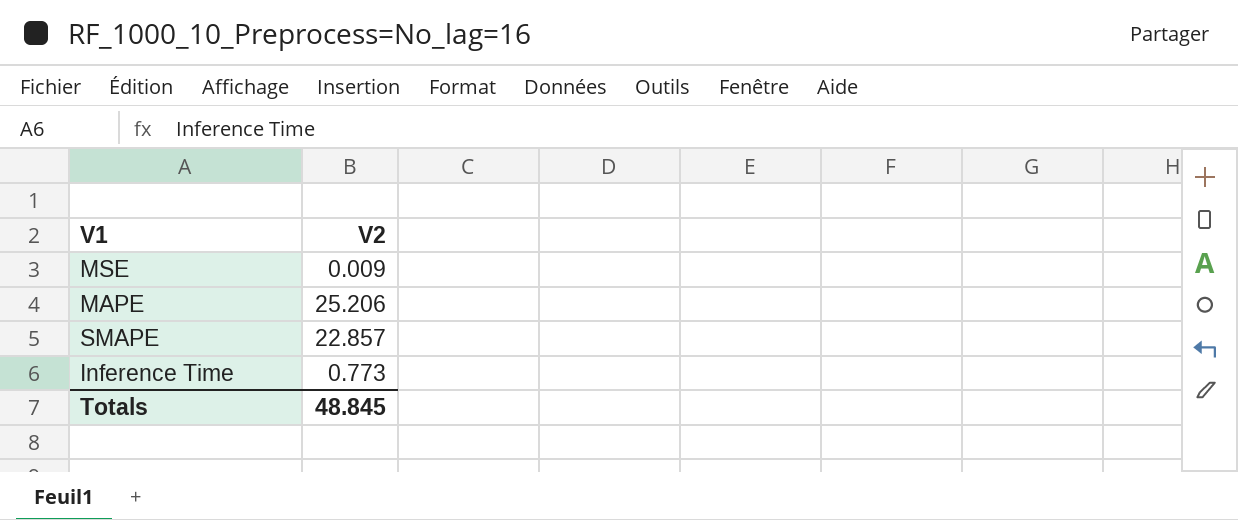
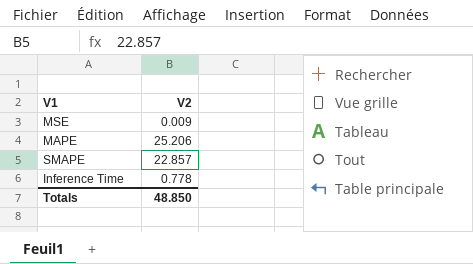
Inference Time | V2: 0.773 -> 0.778
Totals | V2: 48.845 -> 48.850

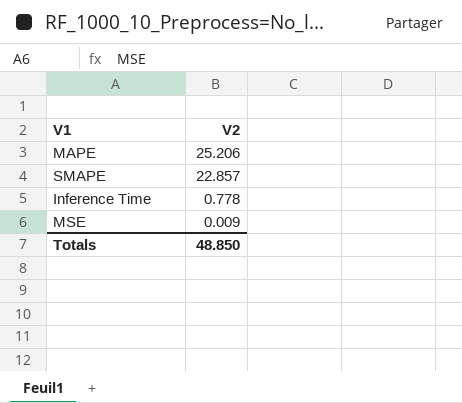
row order: none -> V2 descending

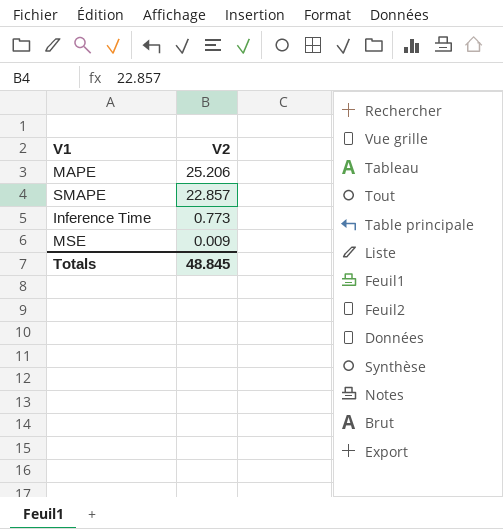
Inference Time | V2: 0.778 -> 0.773
Totals | V2: 48.850 -> 48.845

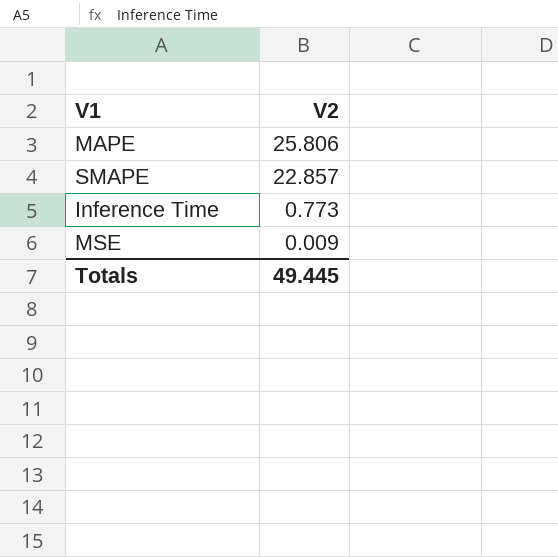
MAPE | V2: 25.206 -> 25.806
Totals | V2: 48.845 -> 49.445

